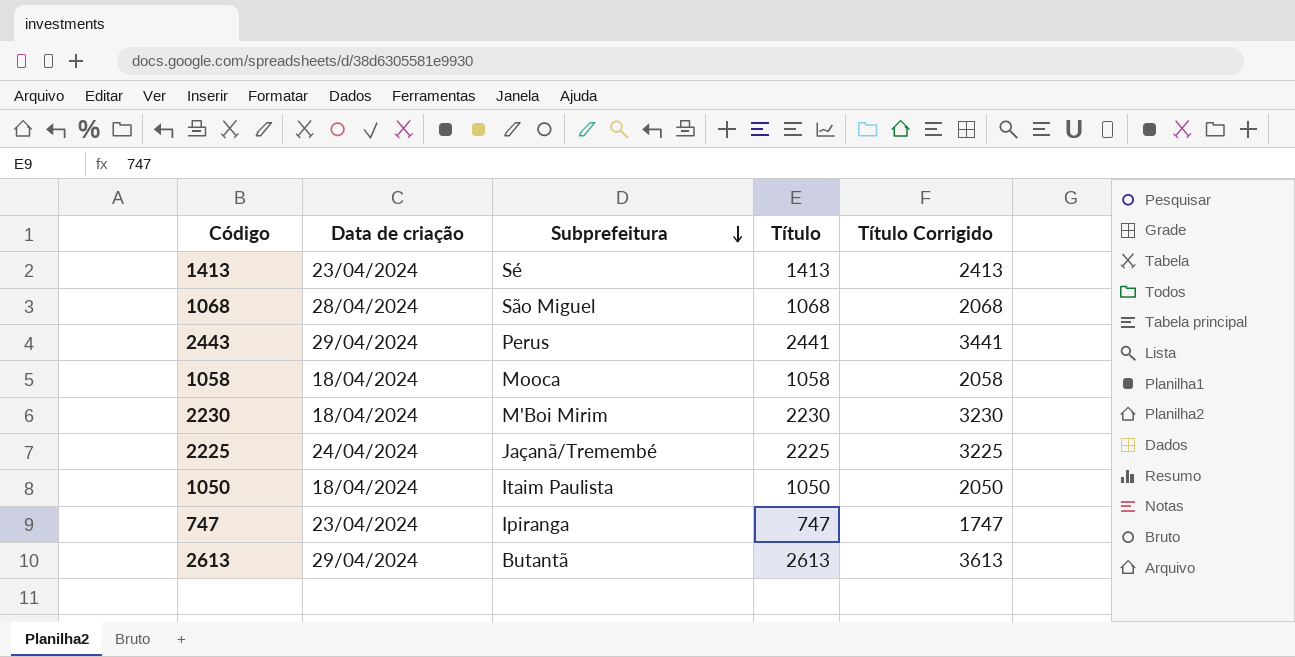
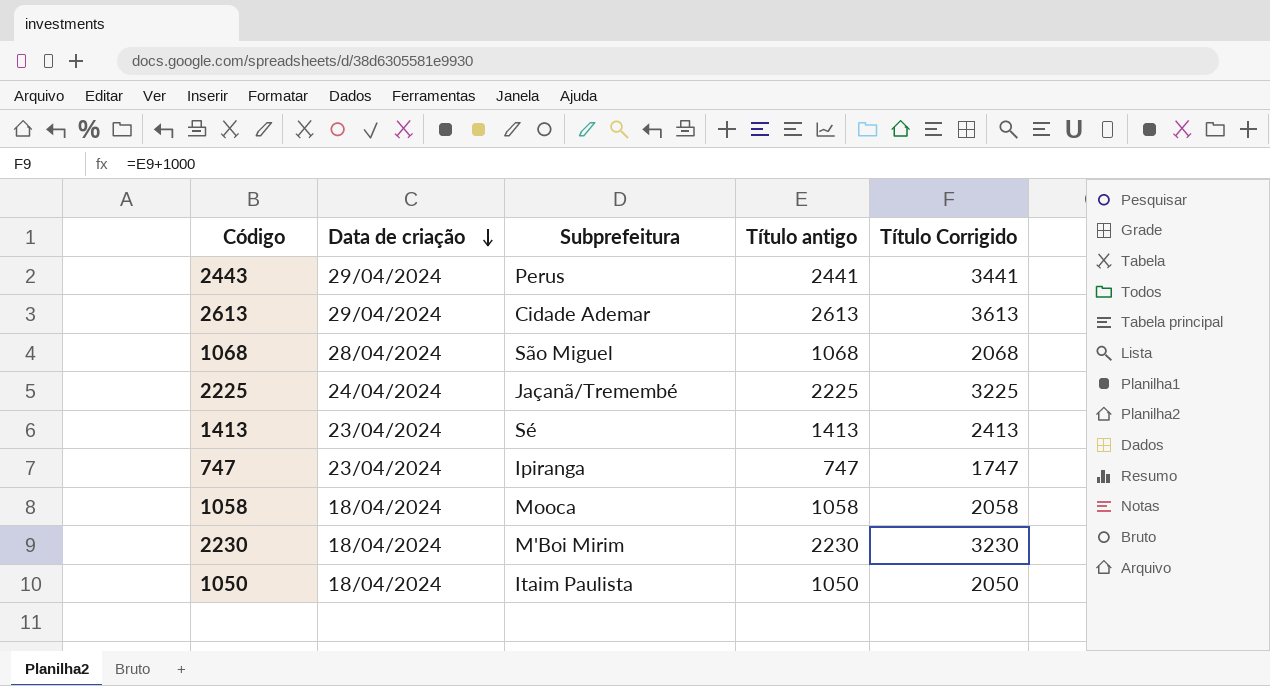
row order: Subprefeitura descending -> Data de criação descending
column name: Título -> Título antigo
2613 | Subprefeitura: Butantã -> Cidade Ademar

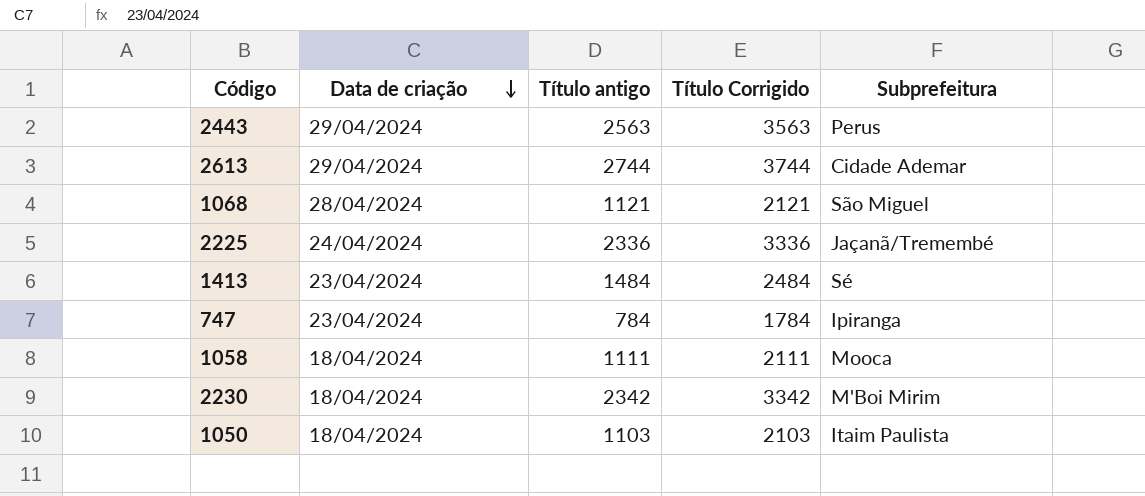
column Subprefeitura | position: 3 -> 5
2443 | Título antigo: 2441 -> 2563
2443 | Título Corrigido: 3441 -> 3563
2613 | Título antigo: 2613 -> 2744
2613 | Título Corrigido: 3613 -> 3744
1068 | Título antigo: 1068 -> 1121
1068 | Título Corrigido: 2068 -> 2121
2225 | Título antigo: 2225 -> 2336
2225 | Título Corrigido: 3225 -> 3336
1413 | Título antigo: 1413 -> 1484
1413 | Título Corrigido: 2413 -> 2484
747 | Título antigo: 747 -> 784
747 | Título Corrigido: 1747 -> 1784
1058 | Título antigo: 1058 -> 1111
1058 | Título Corrigido: 2058 -> 2111
2230 | Título antigo: 2230 -> 2342
2230 | Título Corrigido: 3230 -> 3342
1050 | Título antigo: 1050 -> 1103
1050 | Título Corrigido: 2050 -> 2103

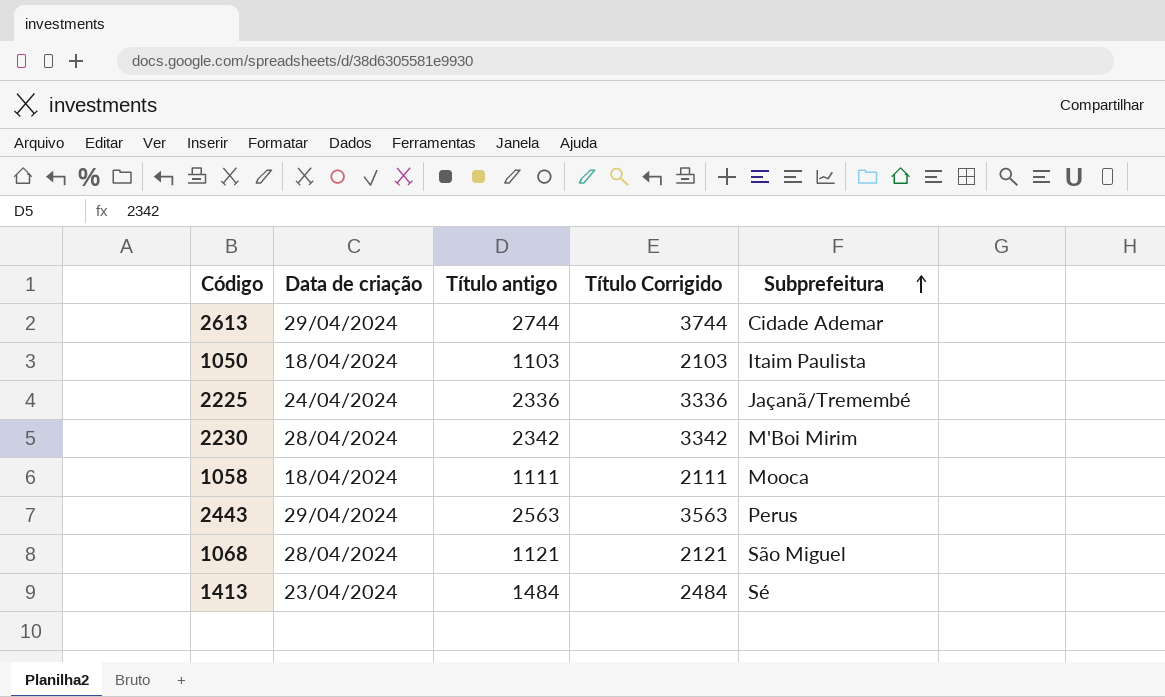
row order: Data de criação descending -> Subprefeitura ascending
row 747: 23/04/2024 | 784 | 1784 | Ipiranga -> none
2230 | Data de criação: 18/04/2024 -> 28/04/2024

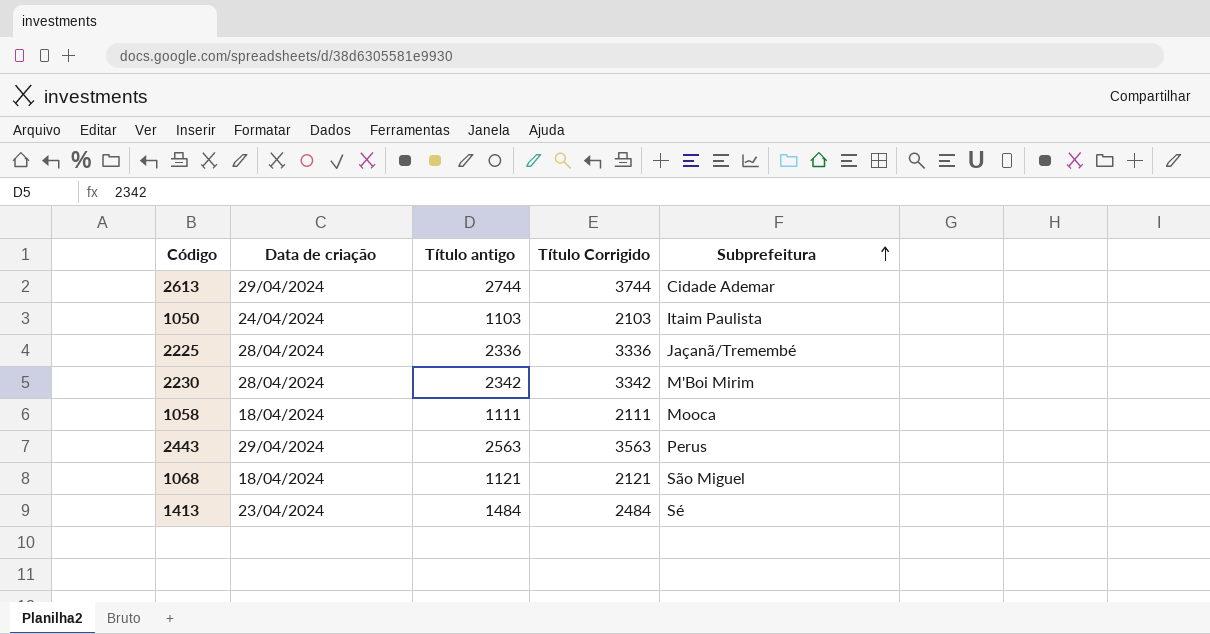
1050 | Data de criação: 18/04/2024 -> 24/04/2024
2225 | Data de criação: 24/04/2024 -> 28/04/2024
1068 | Data de criação: 28/04/2024 -> 18/04/2024

